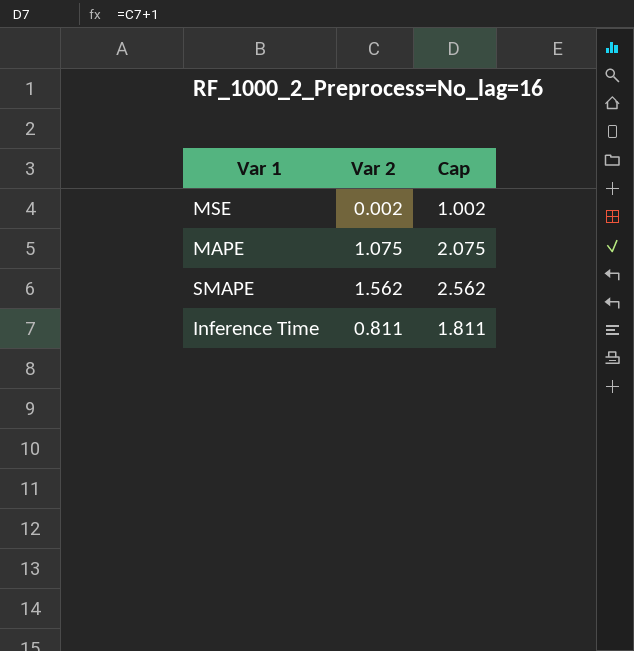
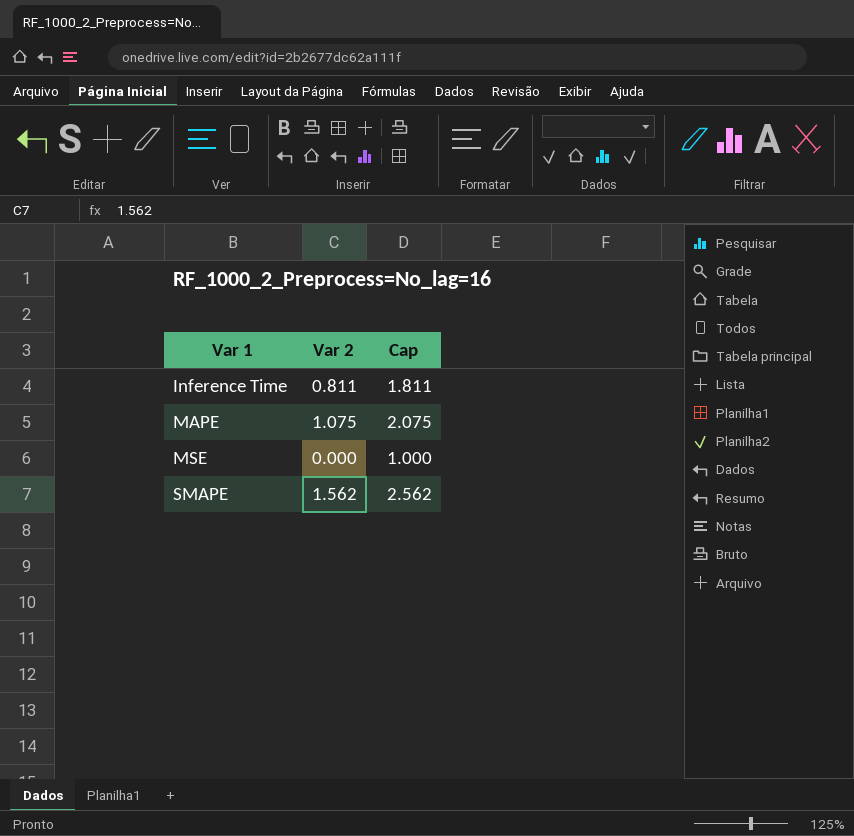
row order: none -> Var 1 ascending
MSE | Var 2: 0.002 -> 0.000
MSE | Cap: 1.002 -> 1.000

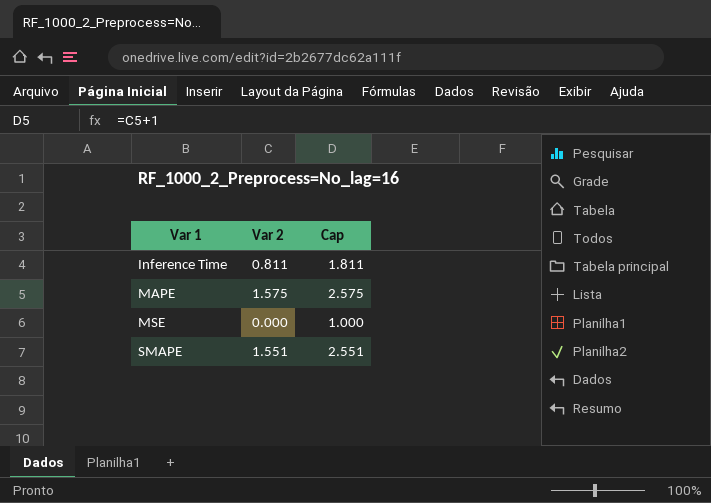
MAPE | Var 2: 1.075 -> 1.575
MAPE | Cap: 2.075 -> 2.575
SMAPE | Var 2: 1.562 -> 1.551
SMAPE | Cap: 2.562 -> 2.551

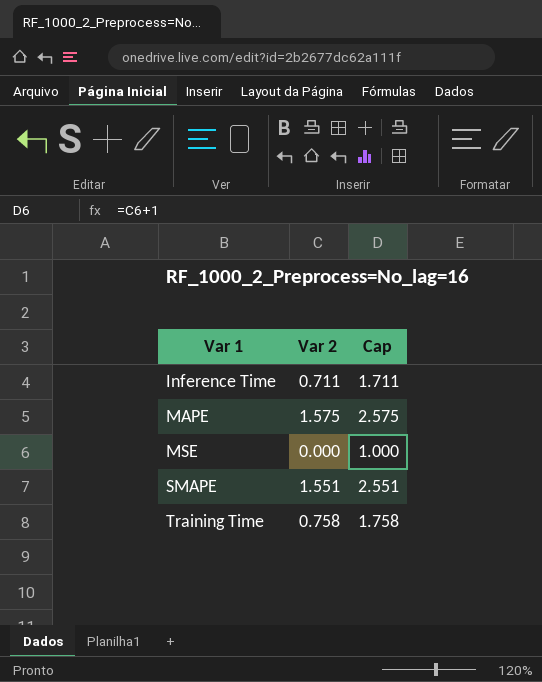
Inference Time | Var 2: 0.811 -> 0.711
Inference Time | Cap: 1.811 -> 1.711
row Training Time: none -> 0.758 | 1.758

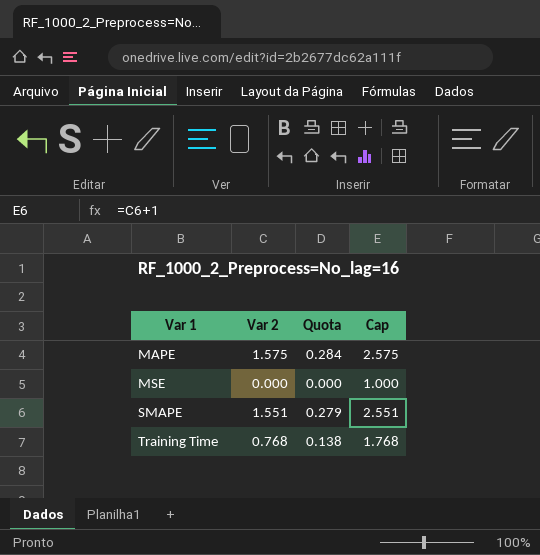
column Quota | formula: none -> [Var 2] * 0.18
row Inference Time: 0.711 | 1.711 -> none
Training Time | Var 2: 0.758 -> 0.768
Training Time | Cap: 1.758 -> 1.768

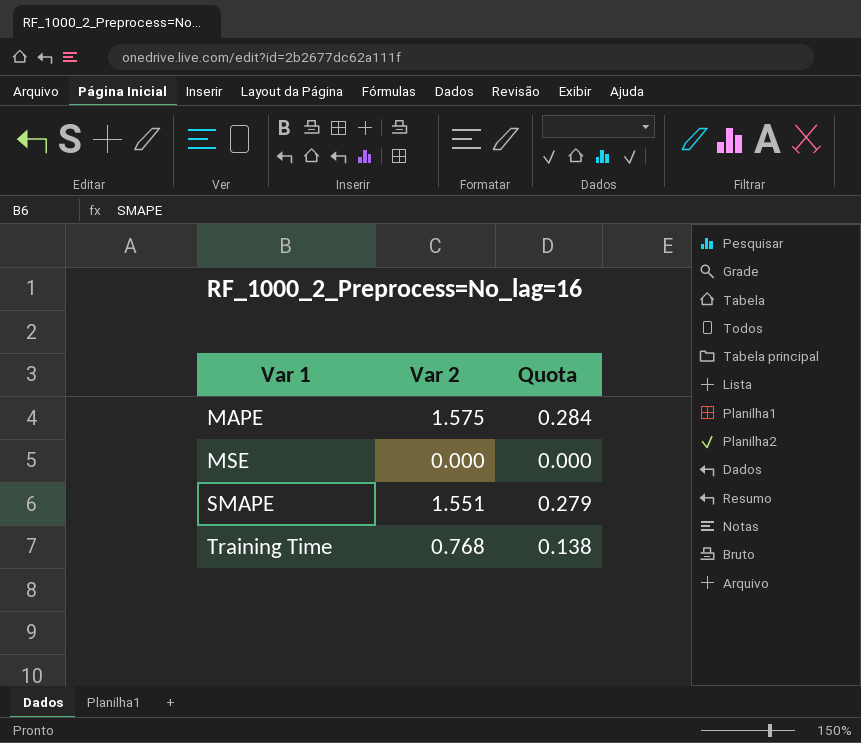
column Cap | formula: [Var 2] + 1 -> none

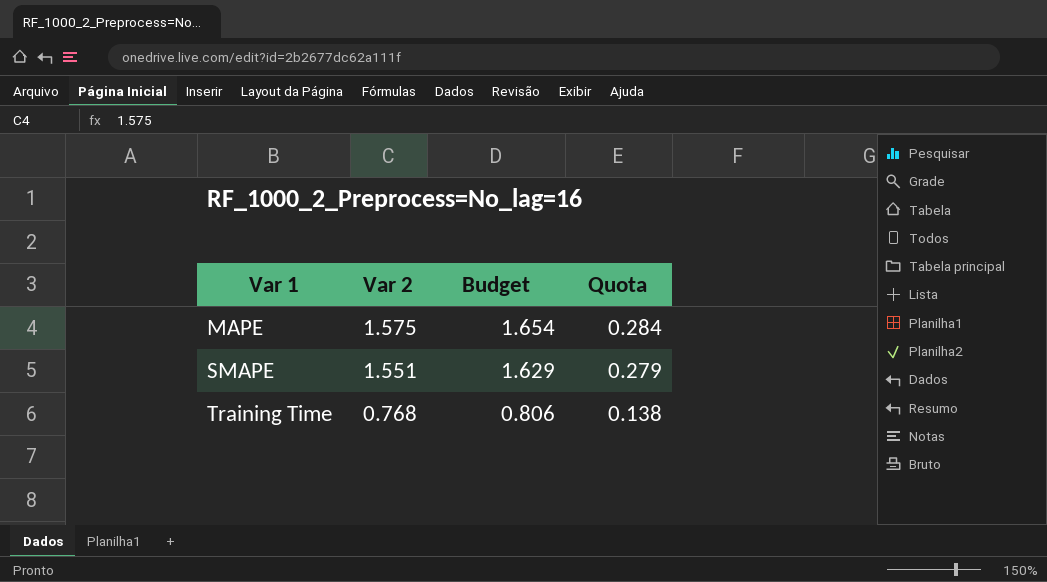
column Budget | formula: none -> [Var 2] * 1.05
row MSE: 0.000 | 0.000 -> none

